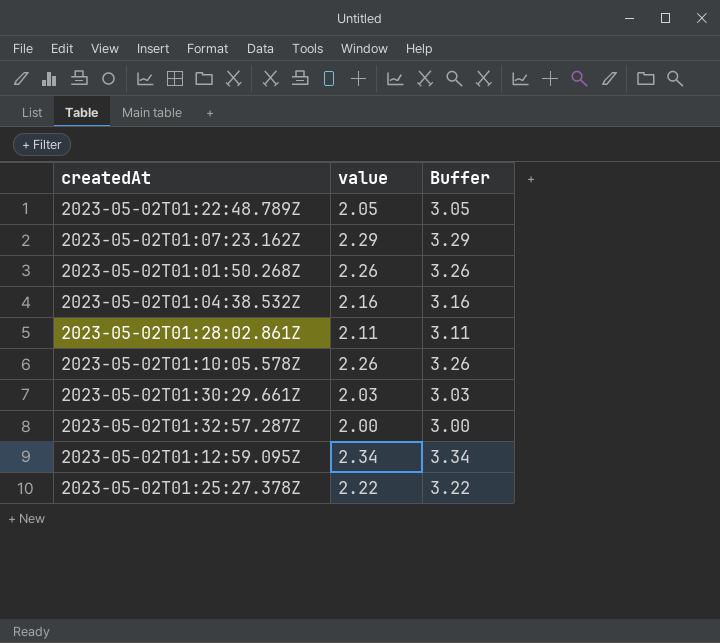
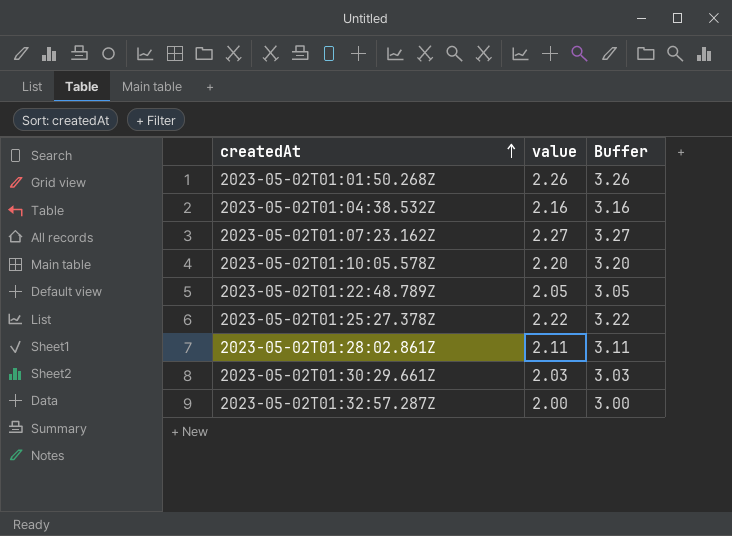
row order: none -> createdAt ascending
row 2023-05-02T01:12:59.095Z: 2.34 | 3.34 -> none
2023-05-02T01:07:23.162Z | value: 2.29 -> 2.27
2023-05-02T01:07:23.162Z | Buffer: 3.29 -> 3.27
2023-05-02T01:10:05.578Z | value: 2.26 -> 2.20
2023-05-02T01:10:05.578Z | Buffer: 3.26 -> 3.20

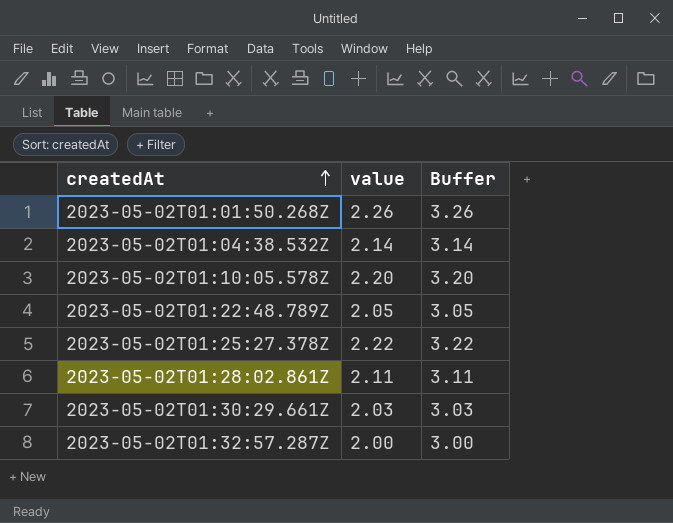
row 2023-05-02T01:07:23.162Z: 2.27 | 3.27 -> none
2023-05-02T01:04:38.532Z | value: 2.16 -> 2.14
2023-05-02T01:04:38.532Z | Buffer: 3.16 -> 3.14

